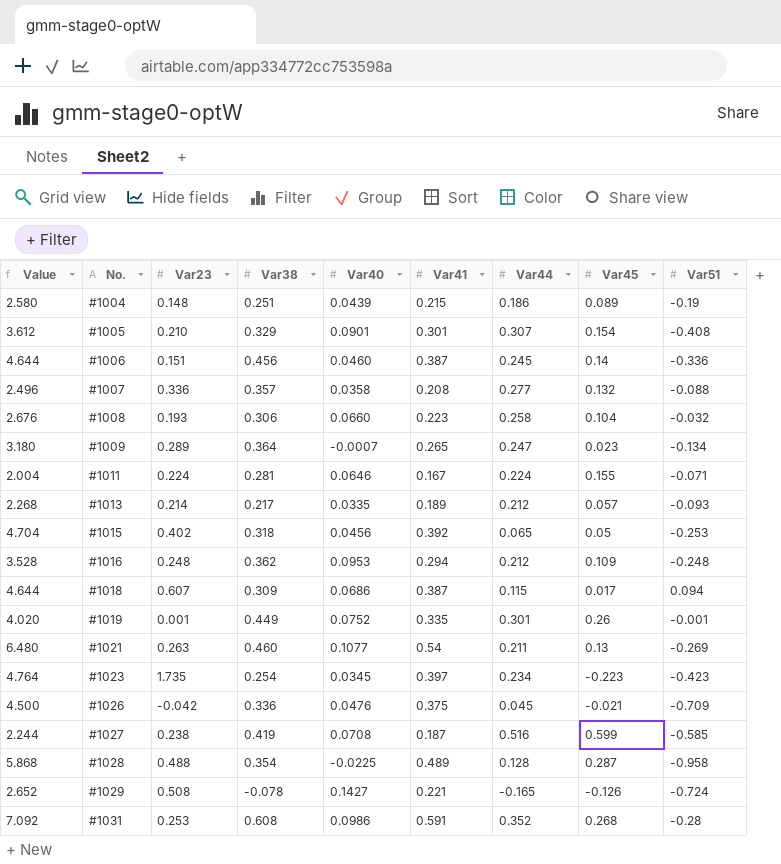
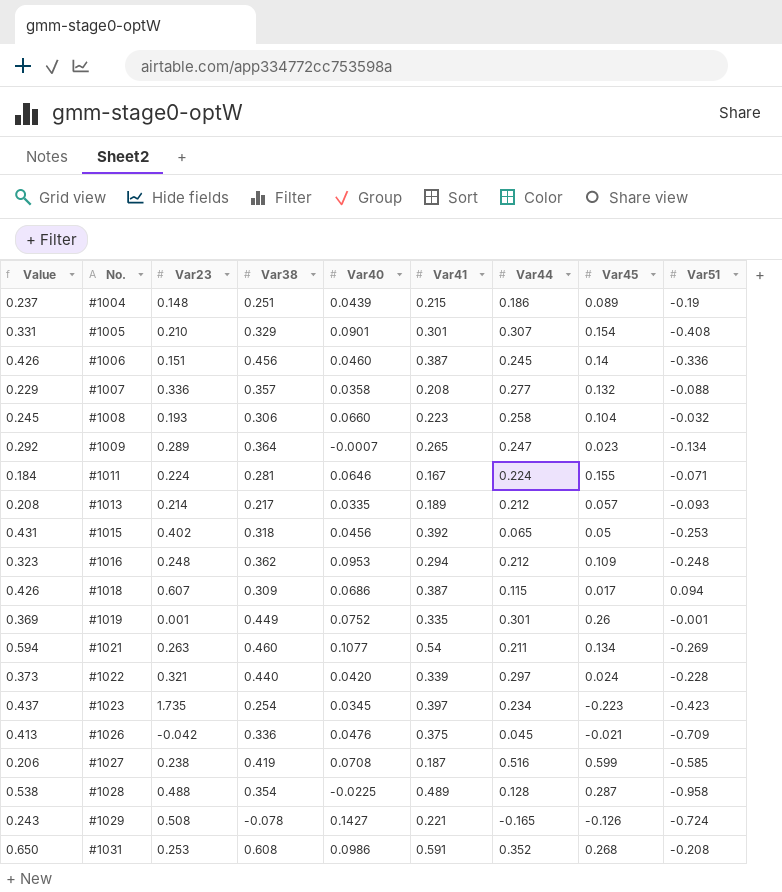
column Value | formula: [Var41] * 12 -> [Var41] * 1.1
#1021 | Var45: 0.13 -> 0.134
row #1022: none -> 0.373 | 0.321 | 0.440 | 0.0420 | 0.339 | 0.297 | 0.024 | -0.228
#1031 | Var51: -0.28 -> -0.208

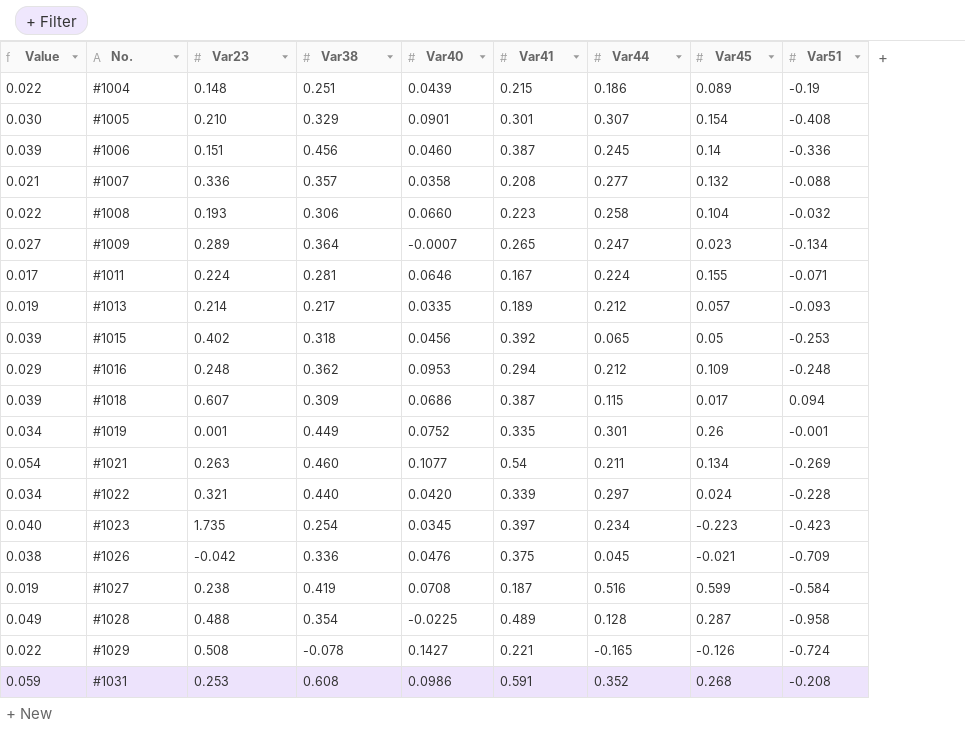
column Value | formula: [Var41] * 1.1 -> [Var41] * 0.1
#1027 | Var51: -0.585 -> -0.584

